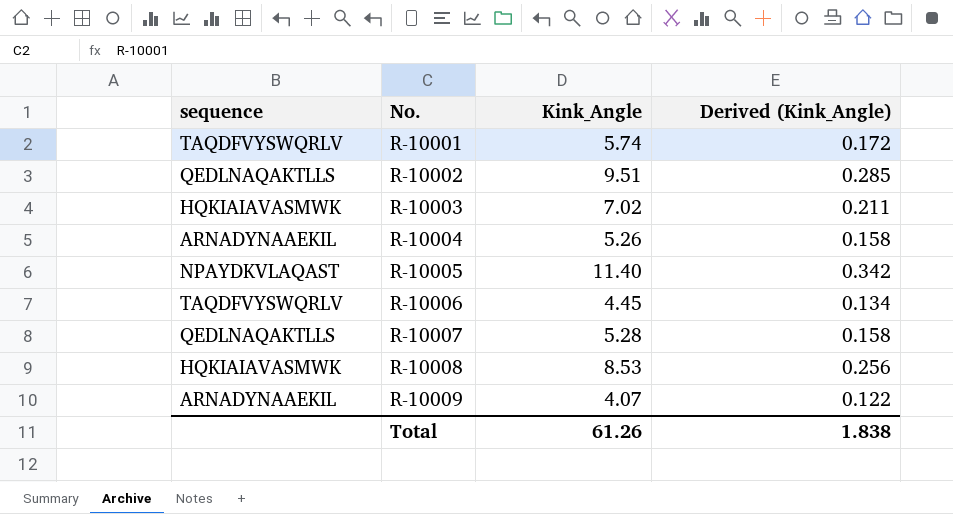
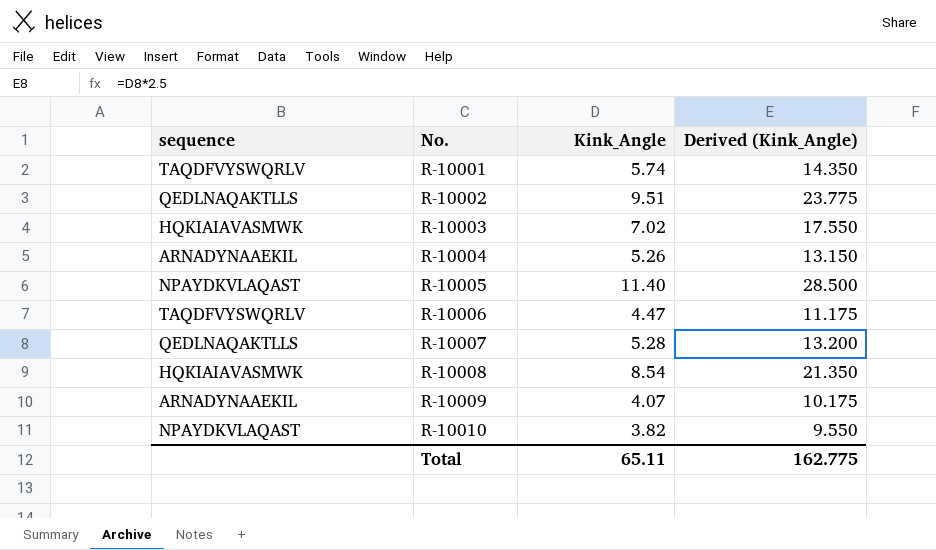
column Derived (Kink_Angle) | formula: [Kink_Angle] * 0.03 -> [Kink_Angle] * 2.5
R-10006 | Kink_Angle: 4.45 -> 4.47
R-10008 | Kink_Angle: 8.53 -> 8.54
row R-10010: none -> NPAYDKVLAQAST | 3.82 | 9.550
Total | Kink_Angle: 61.26 -> 65.11
Total | Derived (Kink_Angle): 1.838 -> 162.775

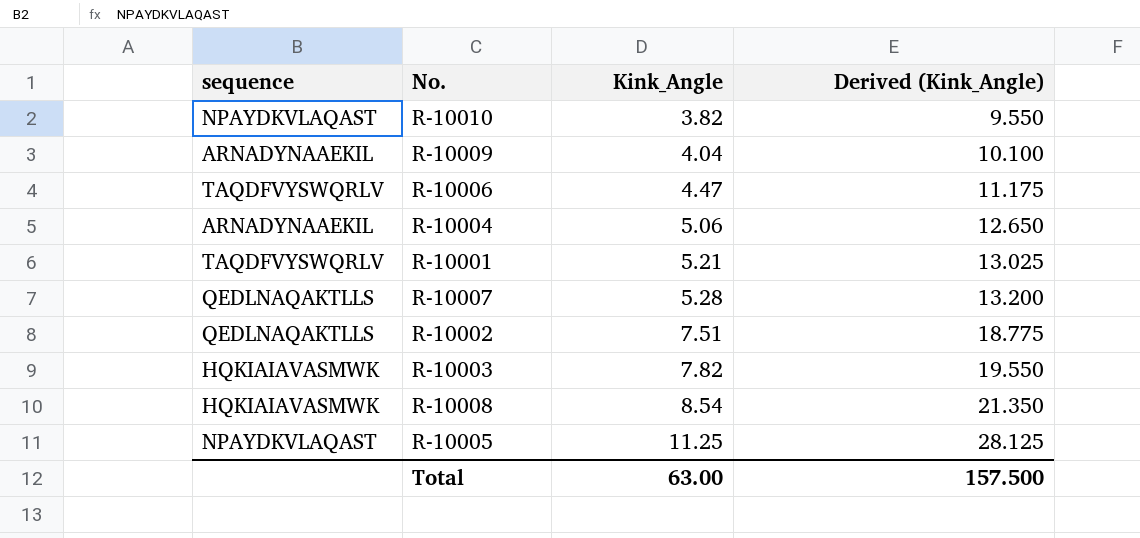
row order: No. ascending -> Kink_Angle ascending
R-10009 | Kink_Angle: 4.07 -> 4.04
R-10009 | Derived (Kink_Angle): 10.175 -> 10.100
R-10004 | Kink_Angle: 5.26 -> 5.06
R-10004 | Derived (Kink_Angle): 13.150 -> 12.650
R-10001 | Kink_Angle: 5.74 -> 5.21
R-10001 | Derived (Kink_Angle): 14.350 -> 13.025
R-10002 | Kink_Angle: 9.51 -> 7.51
R-10002 | Derived (Kink_Angle): 23.775 -> 18.775
R-10003 | Kink_Angle: 7.02 -> 7.82
R-10003 | Derived (Kink_Angle): 17.550 -> 19.550
R-10005 | Kink_Angle: 11.40 -> 11.25
R-10005 | Derived (Kink_Angle): 28.500 -> 28.125
Total | Kink_Angle: 65.11 -> 63.00
Total | Derived (Kink_Angle): 162.775 -> 157.500

